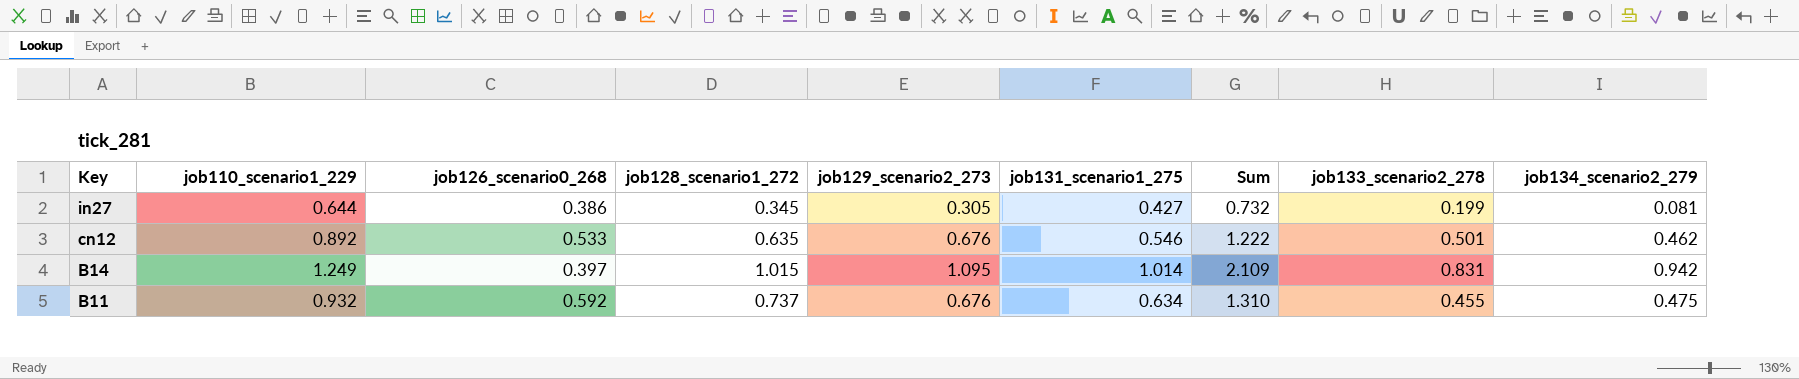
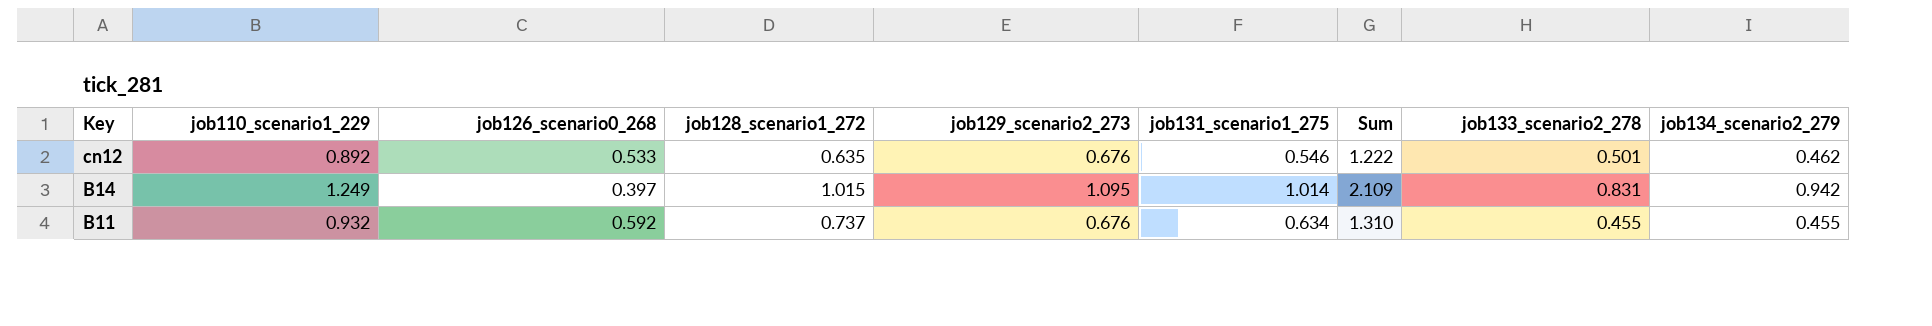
row in27: 0.644 | 0.386 | 0.345 | 0.305 | 0.427 | 0.732 | 0.199 | 0.081 -> none
B11 | job134_scenario2_279: 0.475 -> 0.455

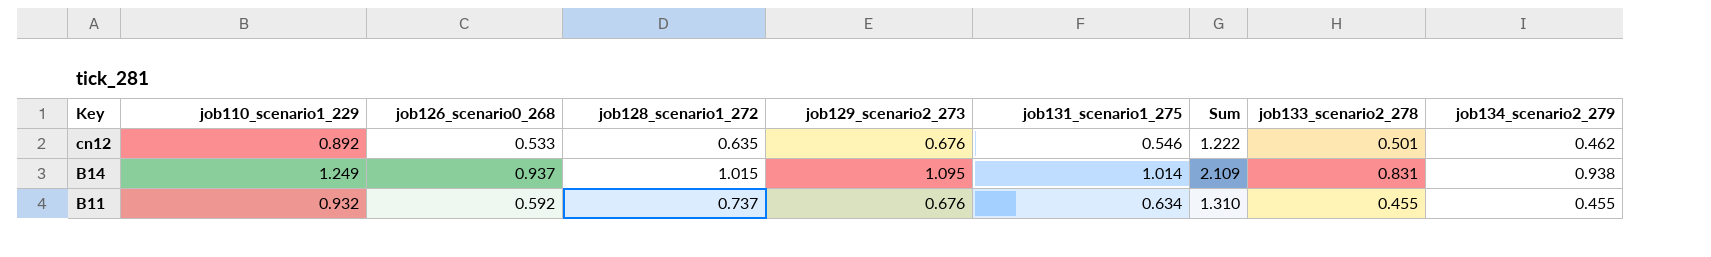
B14 | job126_scenario0_268: 0.397 -> 0.937
B14 | job134_scenario2_279: 0.942 -> 0.938

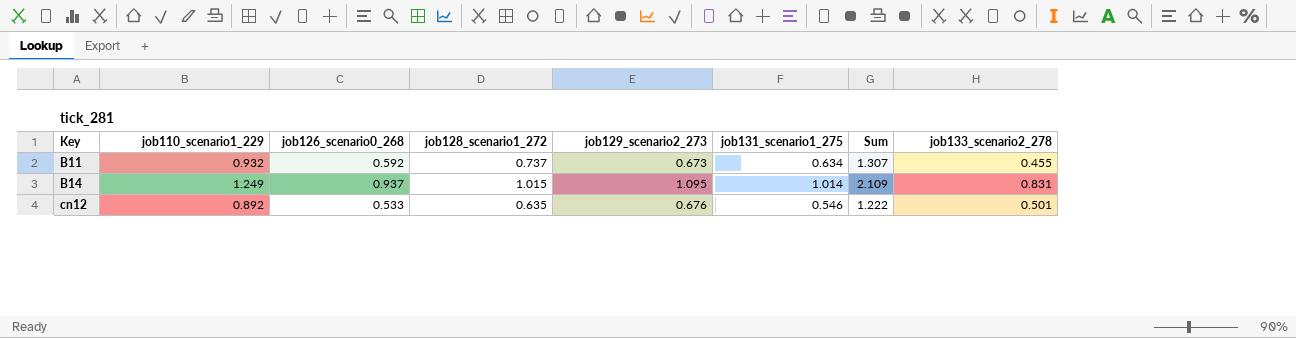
row order: Key descending -> Key ascending
column job134_scenario2_279 | position: 9 -> none
B11 | job129_scenario2_273: 0.676 -> 0.673
B11 | Sum: 1.310 -> 1.307

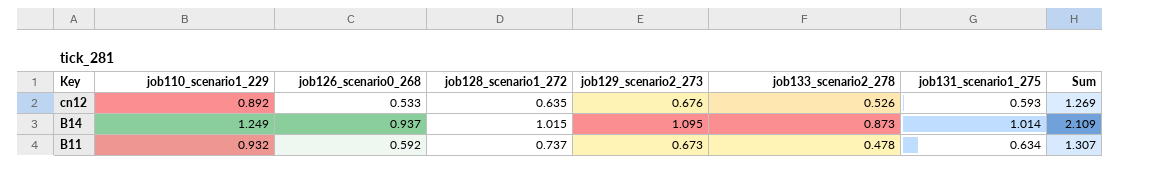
row order: Key ascending -> Key descending
column job133_scenario2_278 | position: 8 -> 6
cn12 | job133_scenario2_278: 0.501 -> 0.526
cn12 | job131_scenario1_275: 0.546 -> 0.593
cn12 | Sum: 1.222 -> 1.269
B14 | job133_scenario2_278: 0.831 -> 0.873
B11 | job133_scenario2_278: 0.455 -> 0.478

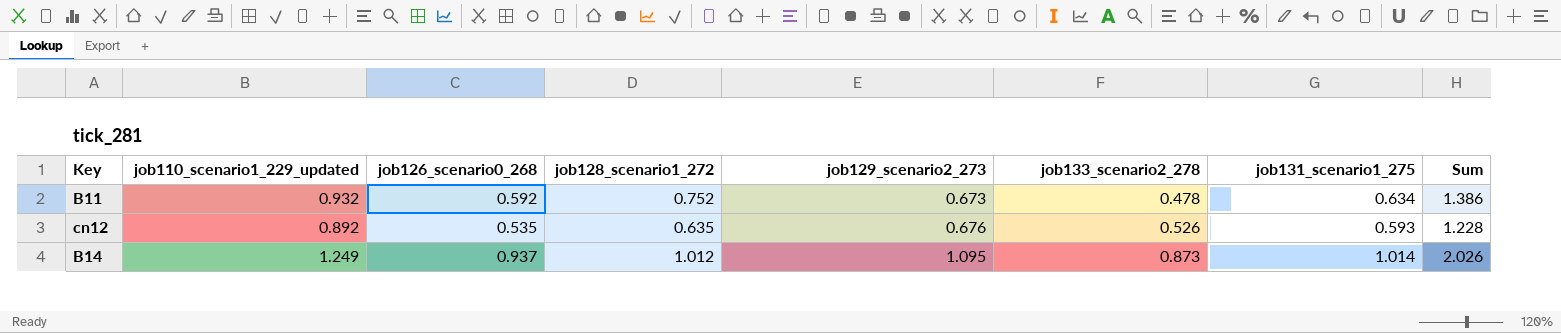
row order: Key descending -> job129_scenario2_273 ascending
column name: job110_scenario1_229 -> job110_scenario1_229_updated
column Sum | formula: [job129_scenario2_273] + [job131_scenario1_275] -> [job128_scenario1_272] + [job131_scenario1_275]
B11 | job128_scenario1_272: 0.737 -> 0.752
cn12 | job126_scenario0_268: 0.533 -> 0.535
B14 | job128_scenario1_272: 1.015 -> 1.012

